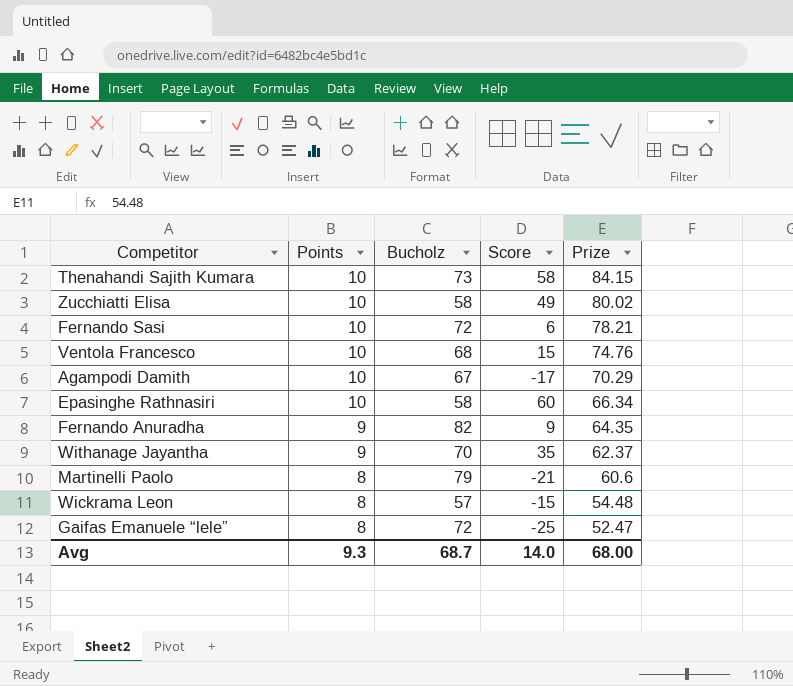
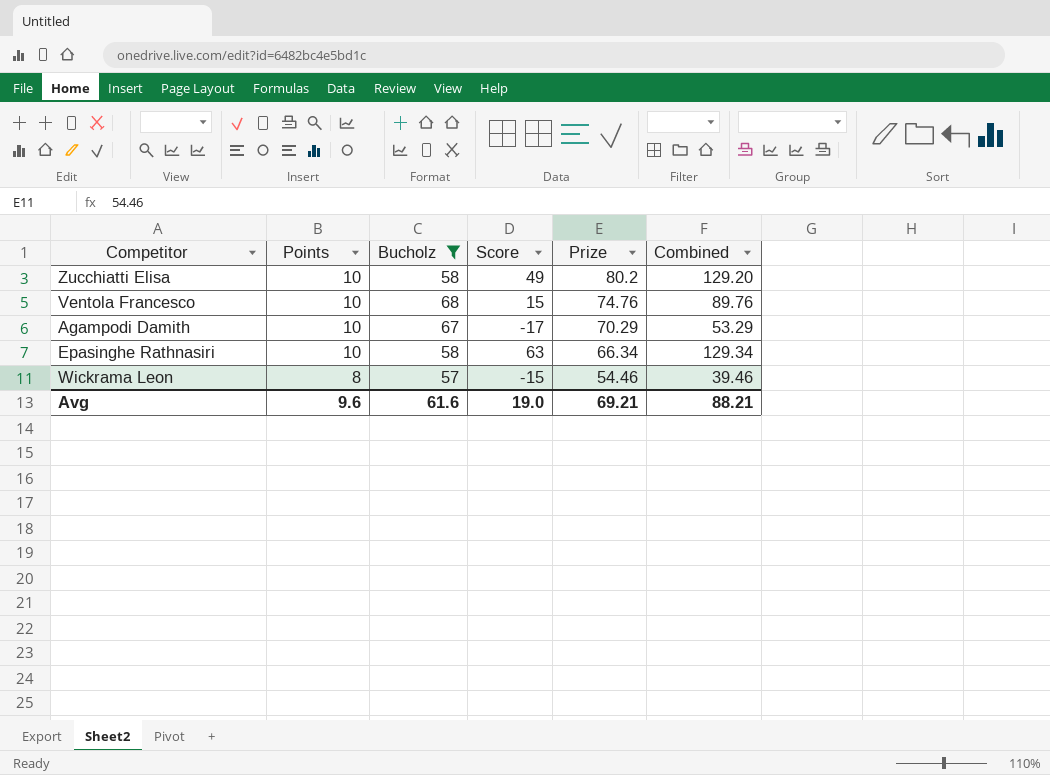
filter: none -> Bucholz <= 68
column Combined | formula: none -> [Score] + [Prize]
Zucchiatti Elisa | Prize: 80.02 -> 80.2
Epasinghe Rathnasiri | Score: 60 -> 63
Wickrama Leon | Prize: 54.48 -> 54.46
Avg | Points: 9.3 -> 9.6
Avg | Bucholz: 68.7 -> 61.6
Avg | Score: 14.0 -> 19.0
Avg | Prize: 68.00 -> 69.21

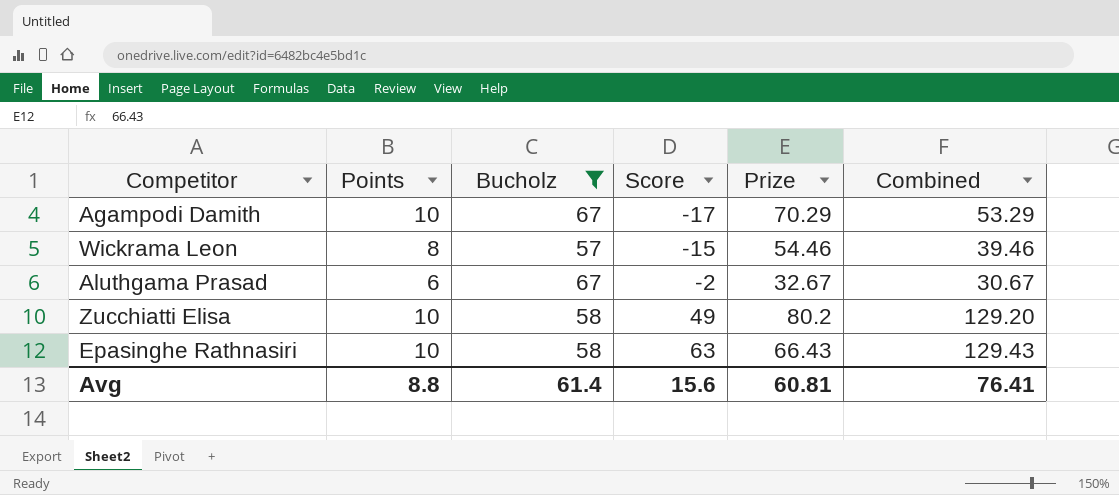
row order: Points descending -> Score ascending
row Ventola Francesco: 10 | 68 | 15 | 74.76 | 89.76 -> none
row Aluthgama Prasad: none -> 6 | 67 | -2 | 32.67 | 30.67
Epasinghe Rathnasiri | Prize: 66.34 -> 66.43
Epasinghe Rathnasiri | Combined: 129.34 -> 129.43
Avg | Points: 9.6 -> 8.8
Avg | Bucholz: 61.6 -> 61.4
Avg | Score: 19.0 -> 15.6
Avg | Prize: 69.21 -> 60.81
Avg | Combined: 88.21 -> 76.41

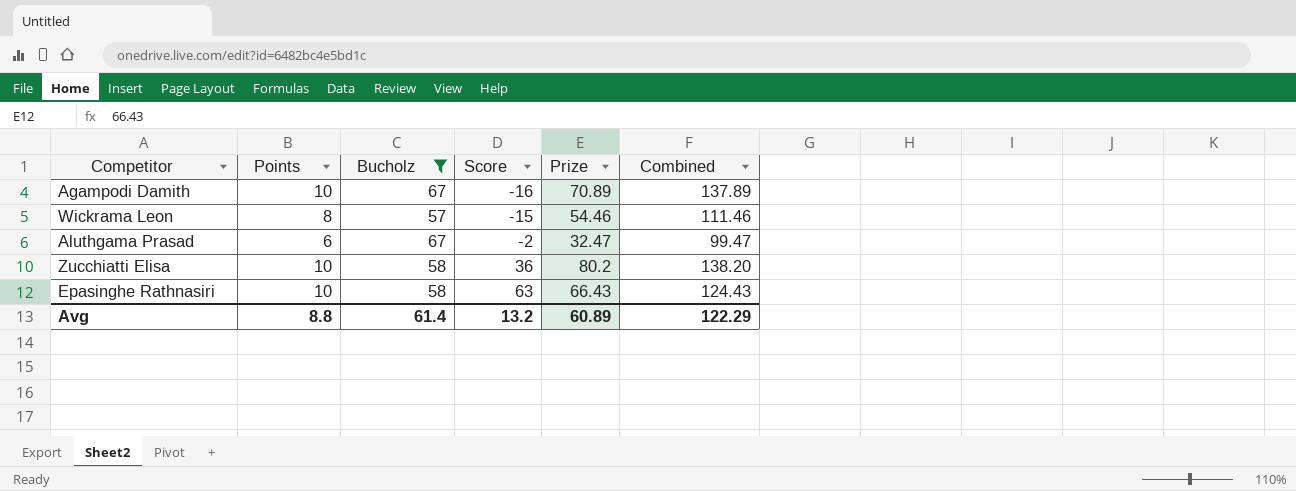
column Combined | formula: [Score] + [Prize] -> [Bucholz] + [Prize]
Agampodi Damith | Score: -17 -> -16
Agampodi Damith | Prize: 70.29 -> 70.89
Aluthgama Prasad | Prize: 32.67 -> 32.47
Zucchiatti Elisa | Score: 49 -> 36
Avg | Score: 15.6 -> 13.2
Avg | Prize: 60.81 -> 60.89
Avg | Combined: 76.41 -> 122.29

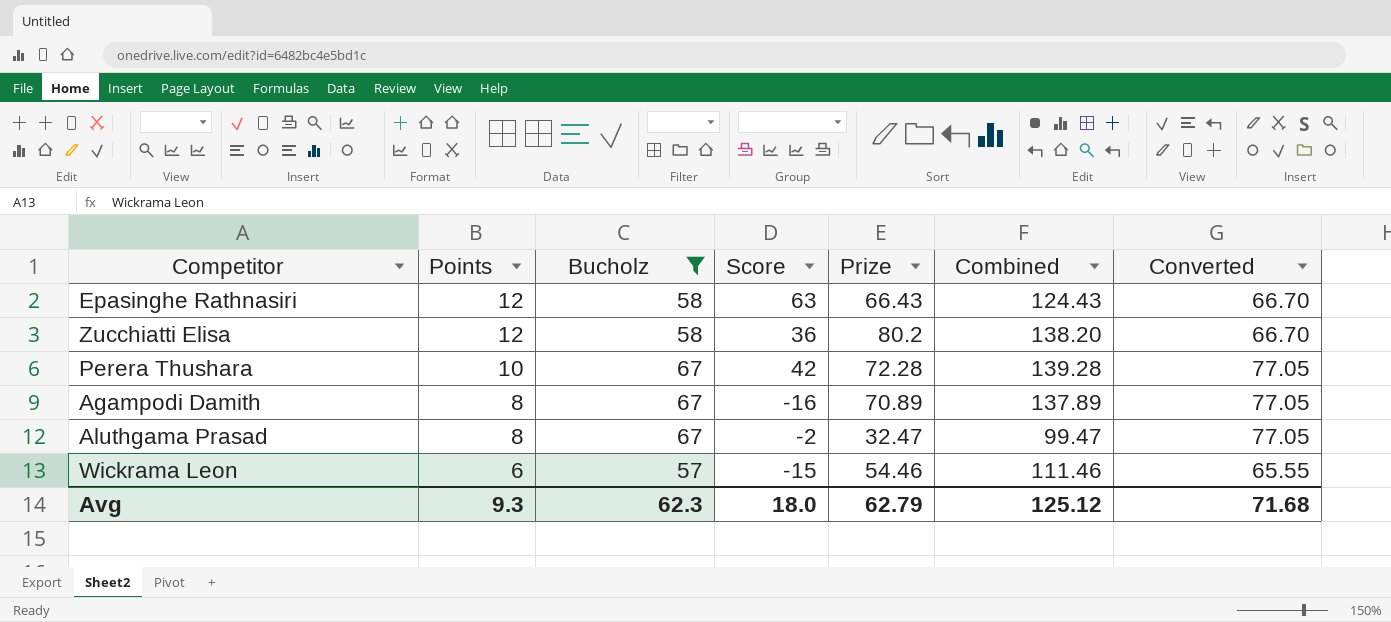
row order: Score ascending -> Points descending
column Converted | formula: none -> [Bucholz] * 1.15
Epasinghe Rathnasiri | Points: 10 -> 12
Zucchiatti Elisa | Points: 10 -> 12
row Perera Thushara: none -> 10 | 67 | 42 | 72.28 | 139.28 | 77.05
Agampodi Damith | Points: 10 -> 8
Aluthgama Prasad | Points: 6 -> 8
Wickrama Leon | Points: 8 -> 6
Avg | Points: 8.8 -> 9.3
Avg | Bucholz: 61.4 -> 62.3
Avg | Score: 13.2 -> 18.0
Avg | Prize: 60.89 -> 62.79
Avg | Combined: 122.29 -> 125.12

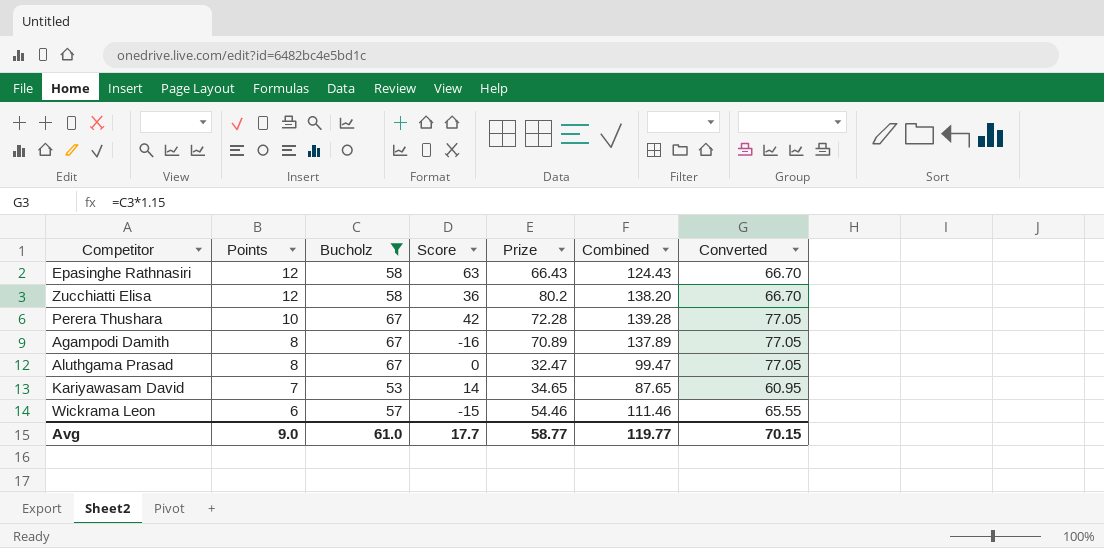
Aluthgama Prasad | Score: -2 -> 0
row Kariyawasam David: none -> 7 | 53 | 14 | 34.65 | 87.65 | 60.95
Avg | Points: 9.3 -> 9.0
Avg | Bucholz: 62.3 -> 61.0
Avg | Score: 18.0 -> 17.7
Avg | Prize: 62.79 -> 58.77
Avg | Combined: 125.12 -> 119.77
Avg | Converted: 71.68 -> 70.15

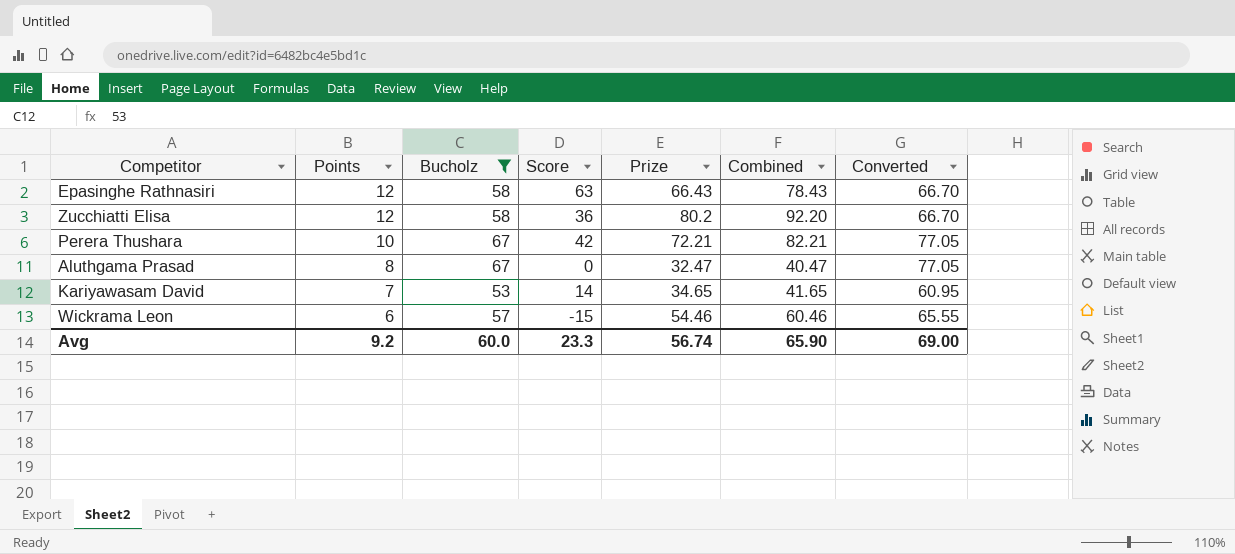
column Combined | formula: [Bucholz] + [Prize] -> [Points] + [Prize]
row Agampodi Damith: 8 | 67 | -16 | 70.89 | 137.89 | 77.05 -> none
Perera Thushara | Prize: 72.28 -> 72.21
Avg | Points: 9.0 -> 9.2
Avg | Bucholz: 61.0 -> 60.0
Avg | Score: 17.7 -> 23.3
Avg | Prize: 58.77 -> 56.74
Avg | Combined: 119.77 -> 65.90
Avg | Converted: 70.15 -> 69.00

